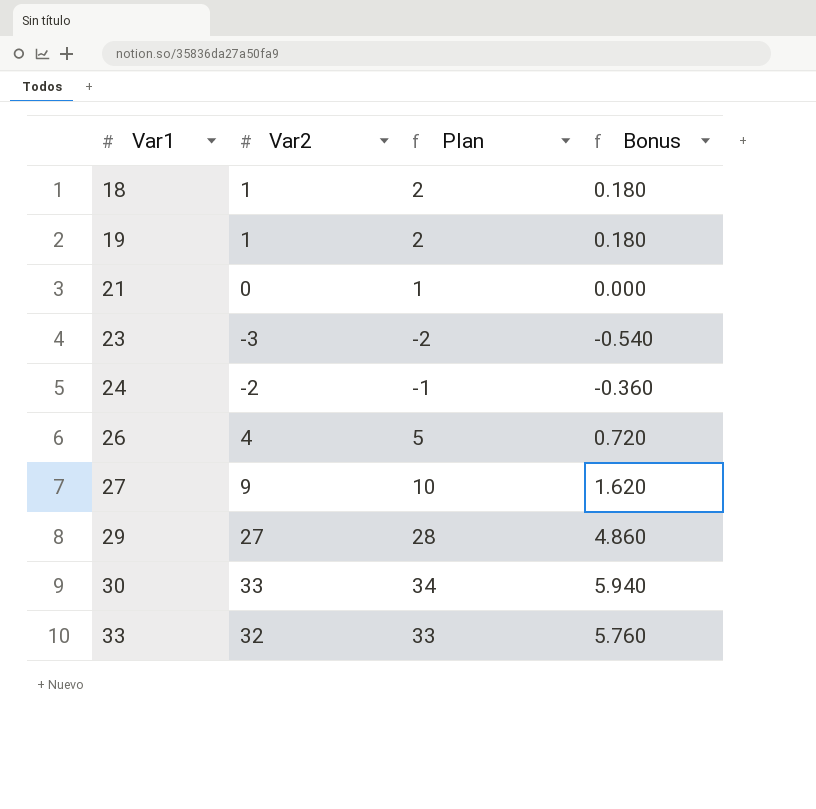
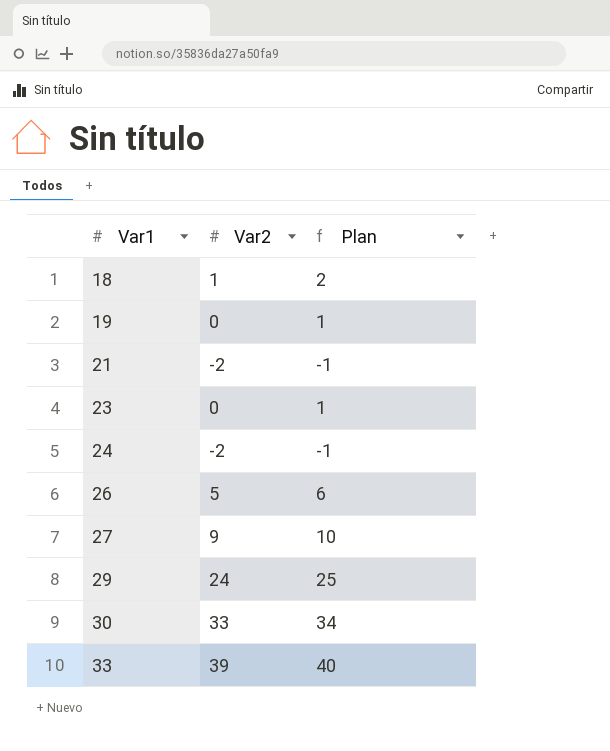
column Bonus | formula: [Var2] * 0.18 -> none
19 | Var2: 1 -> 0
19 | Plan: 2 -> 1
21 | Var2: 0 -> -2
21 | Plan: 1 -> -1
23 | Var2: -3 -> 0
23 | Plan: -2 -> 1
26 | Var2: 4 -> 5
26 | Plan: 5 -> 6
29 | Var2: 27 -> 24
29 | Plan: 28 -> 25
33 | Var2: 32 -> 39
33 | Plan: 33 -> 40

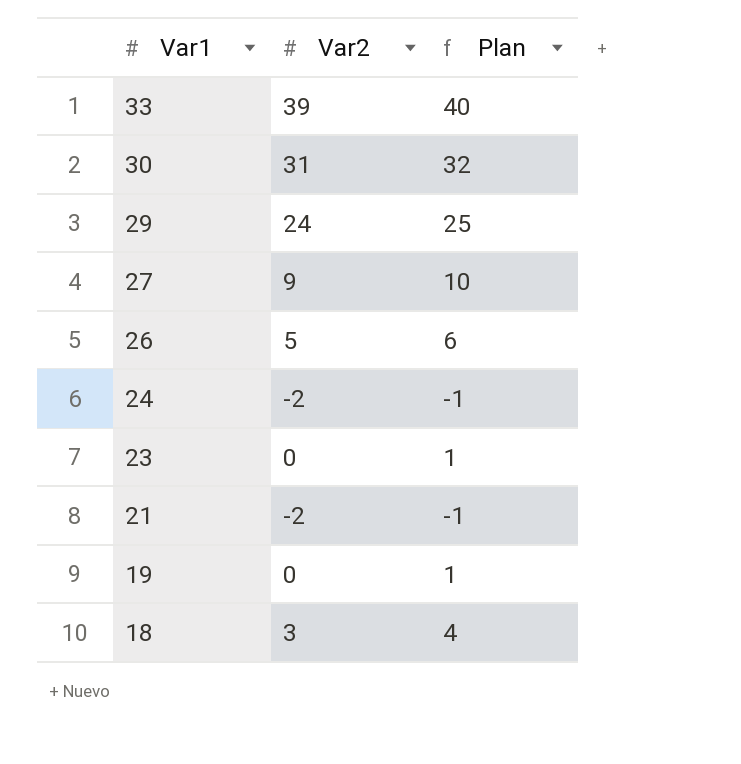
row order: Var1 ascending -> Var1 descending
30 | Var2: 33 -> 31
30 | Plan: 34 -> 32
18 | Var2: 1 -> 3
18 | Plan: 2 -> 4

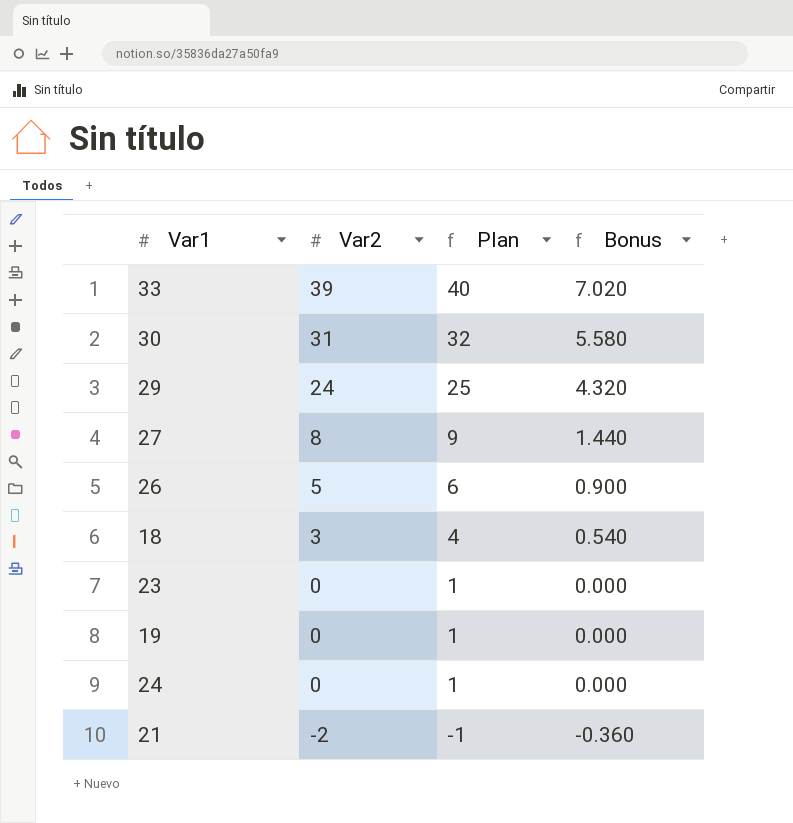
row order: Var1 descending -> Var2 descending
column Bonus | formula: none -> [Var2] * 0.18
27 | Var2: 9 -> 8
27 | Plan: 10 -> 9
24 | Var2: -2 -> 0
24 | Plan: -1 -> 1

